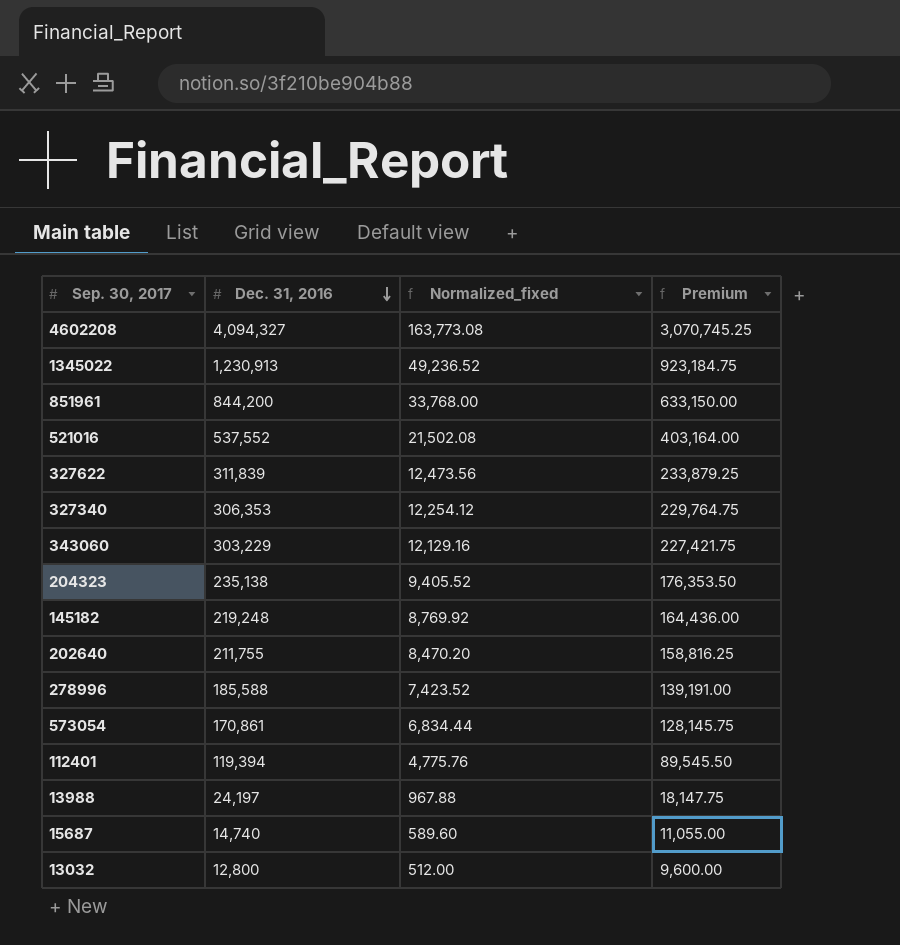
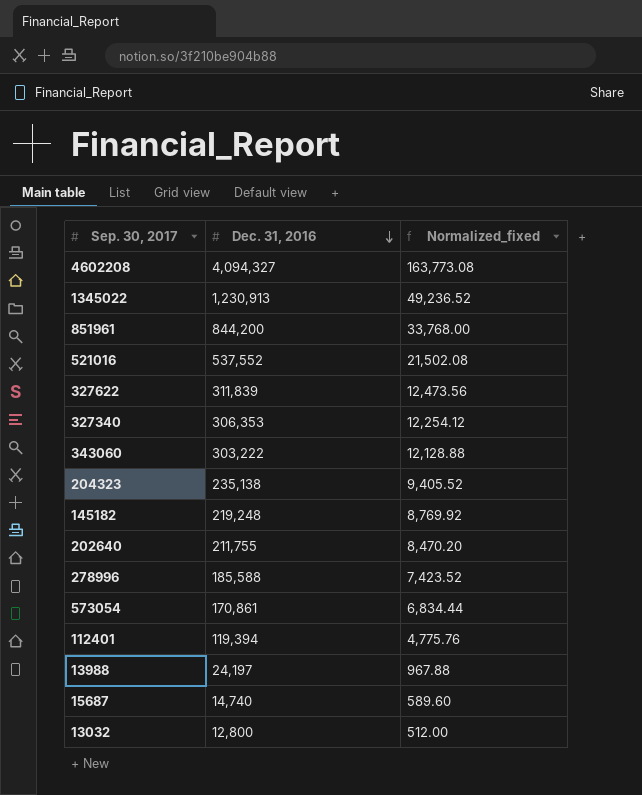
column Premium | formula: [Dec. 31, 2016] * 0.75 -> none
343060 | Dec. 31, 2016: 303,229 -> 303,222
343060 | Normalized_fixed: 12,129.16 -> 12,128.88

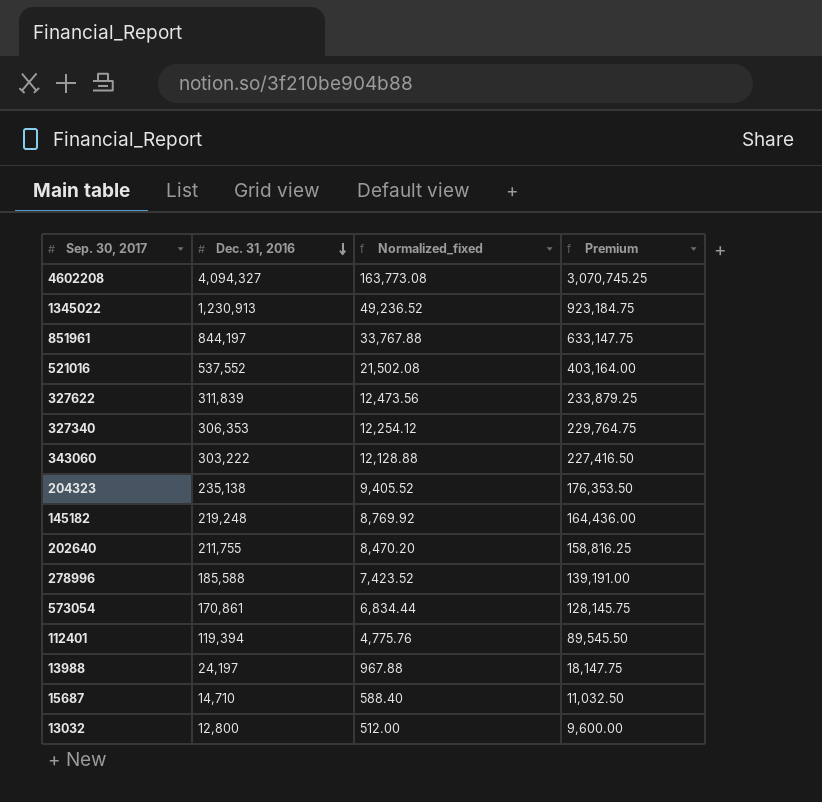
column Premium | formula: none -> [Dec. 31, 2016] * 0.75
851961 | Dec. 31, 2016: 844,200 -> 844,197
851961 | Normalized_fixed: 33,768.00 -> 33,767.88
15687 | Dec. 31, 2016: 14,740 -> 14,710
15687 | Normalized_fixed: 589.60 -> 588.40

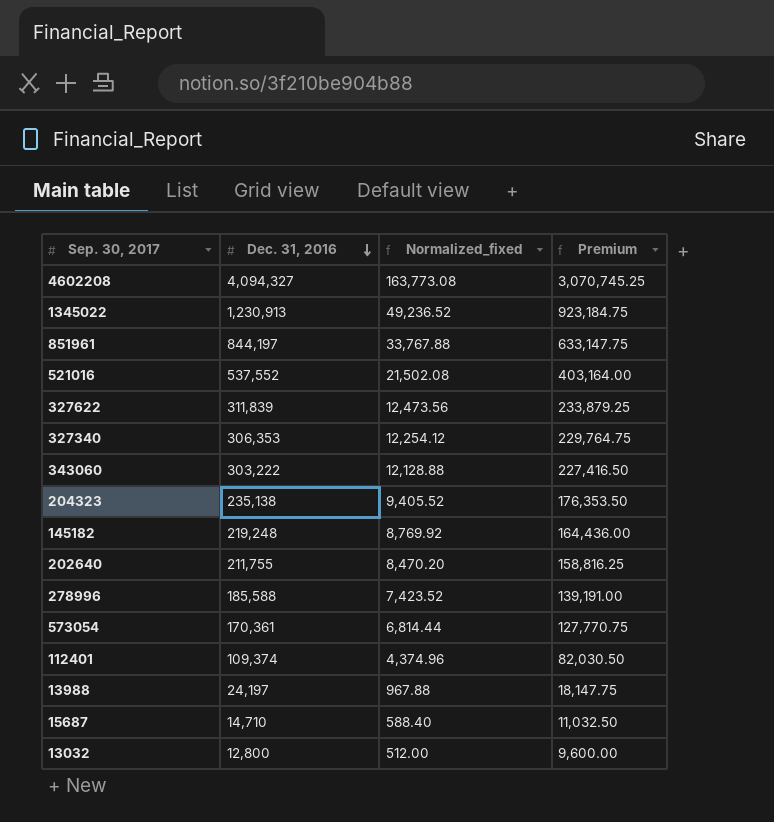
573054 | Dec. 31, 2016: 170,861 -> 170,361
573054 | Normalized_fixed: 6,834.44 -> 6,814.44
573054 | Premium: 128,145.75 -> 127,770.75
112401 | Dec. 31, 2016: 119,394 -> 109,374
112401 | Normalized_fixed: 4,775.76 -> 4,374.96
112401 | Premium: 89,545.50 -> 82,030.50

